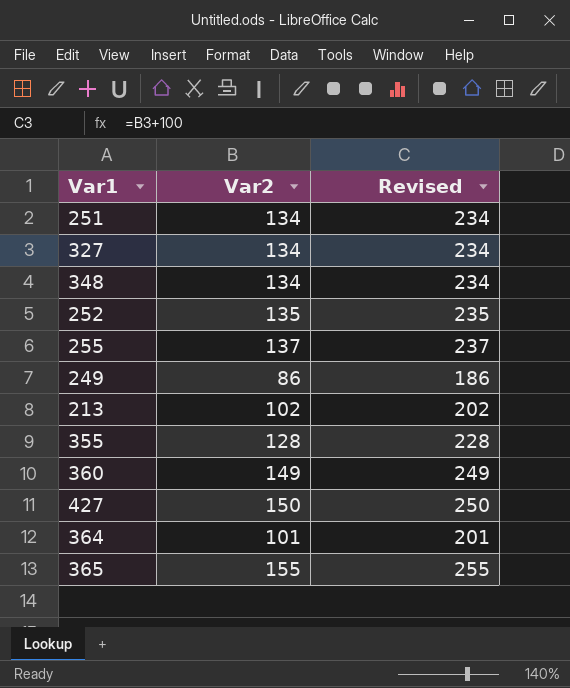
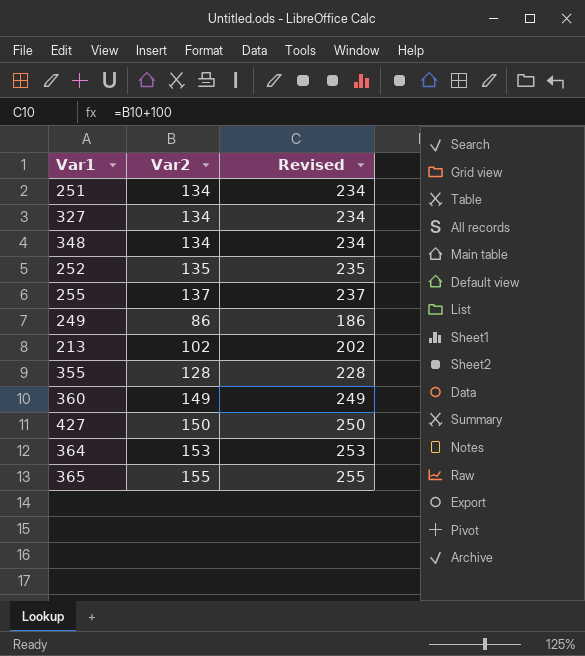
364 | Var2: 101 -> 153
364 | Revised: 201 -> 253

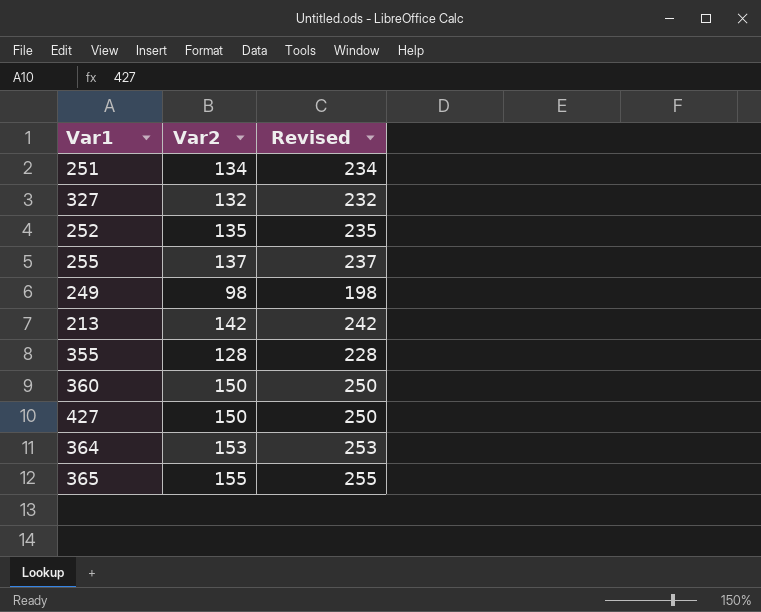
row 348: 134 | 234 -> none
327 | Var2: 134 -> 132
327 | Revised: 234 -> 232
249 | Var2: 86 -> 98
249 | Revised: 186 -> 198
213 | Var2: 102 -> 142
213 | Revised: 202 -> 242
360 | Var2: 149 -> 150
360 | Revised: 249 -> 250

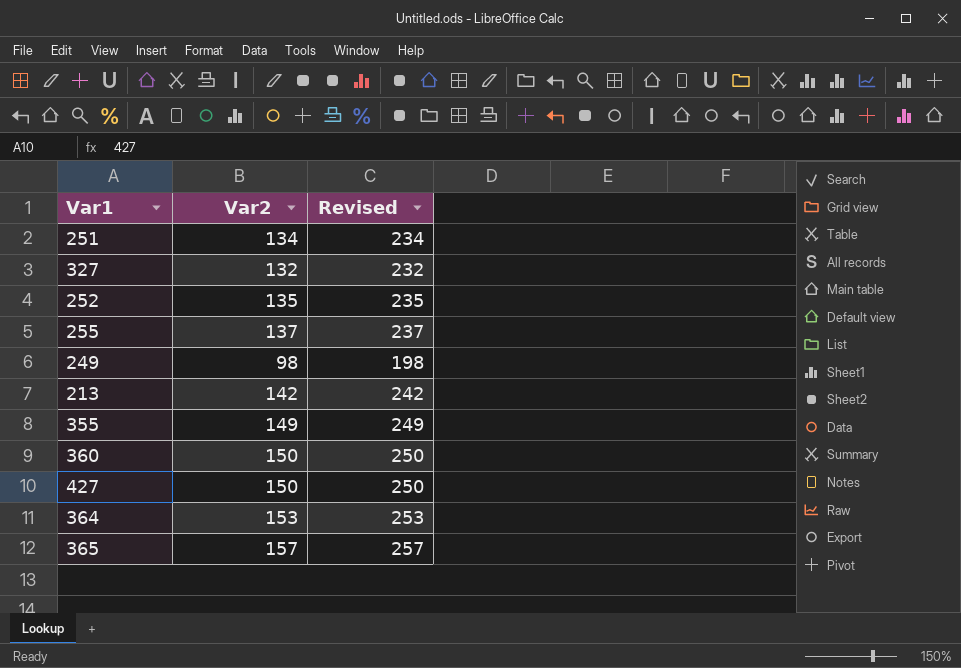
355 | Var2: 128 -> 149
355 | Revised: 228 -> 249
365 | Var2: 155 -> 157
365 | Revised: 255 -> 257

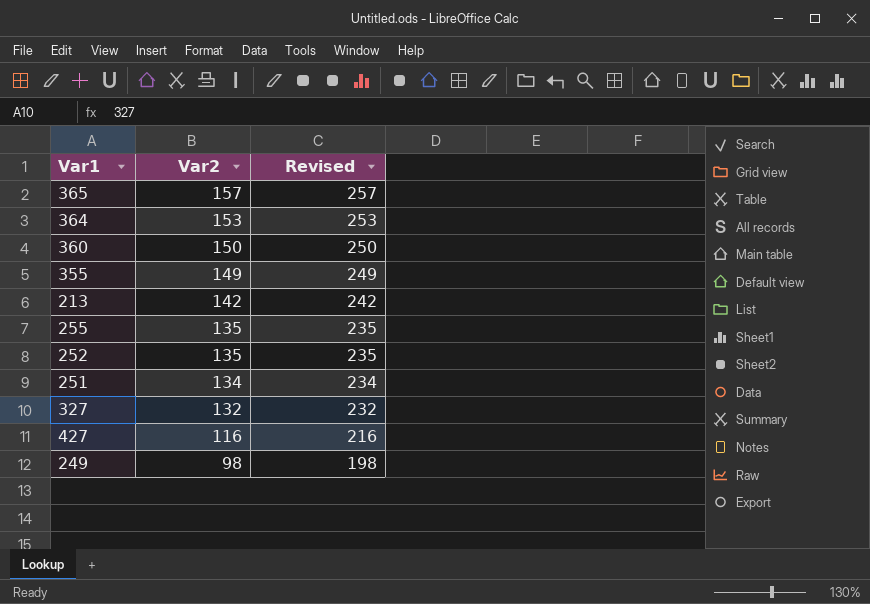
row order: none -> Var2 descending
255 | Var2: 137 -> 135
255 | Revised: 237 -> 235
427 | Var2: 150 -> 116
427 | Revised: 250 -> 216

